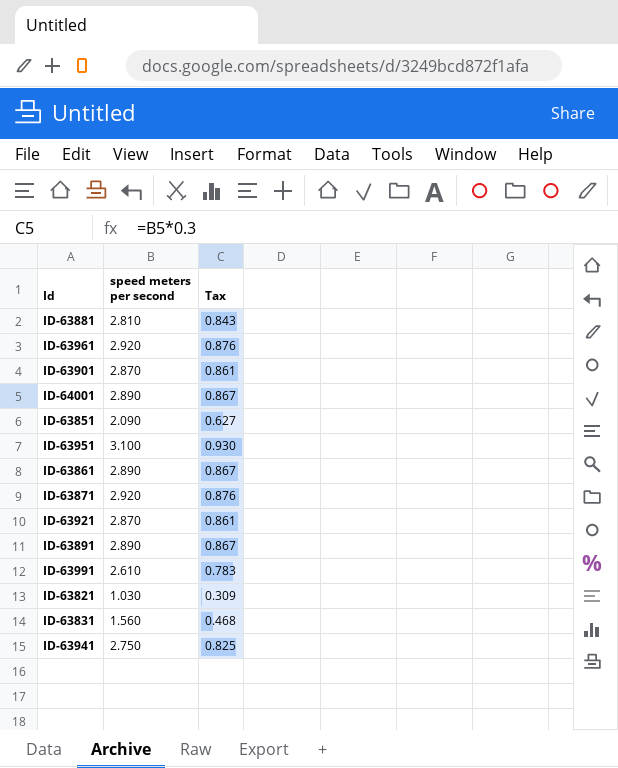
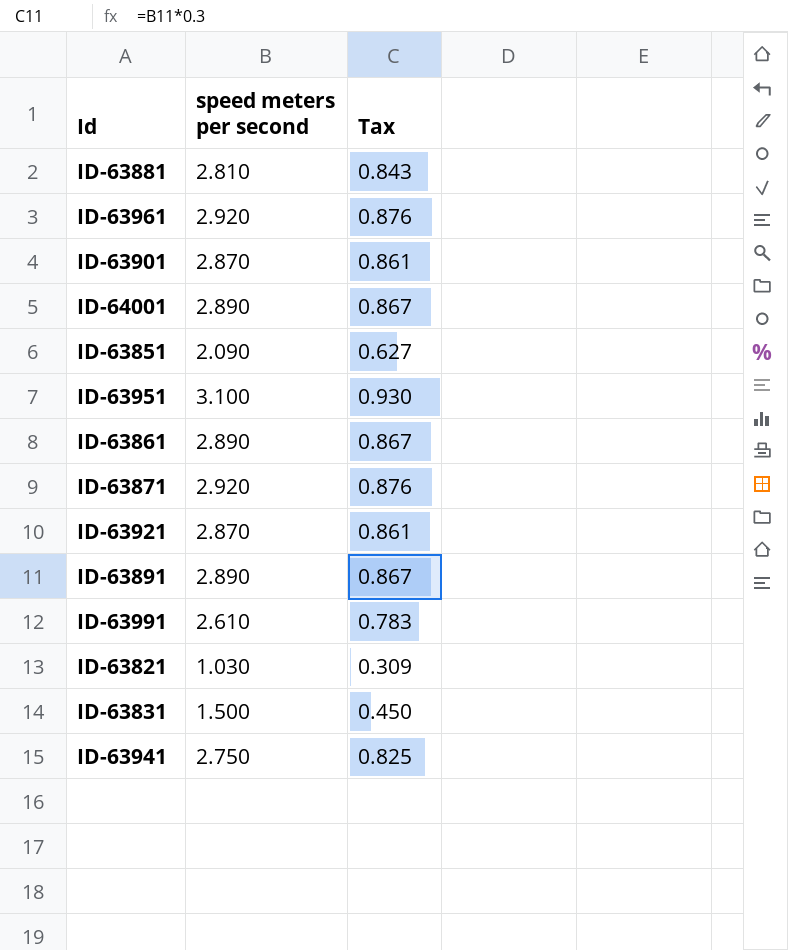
ID-63831 | speed meters per second: 1.560 -> 1.500
ID-63831 | Tax: 0.468 -> 0.450

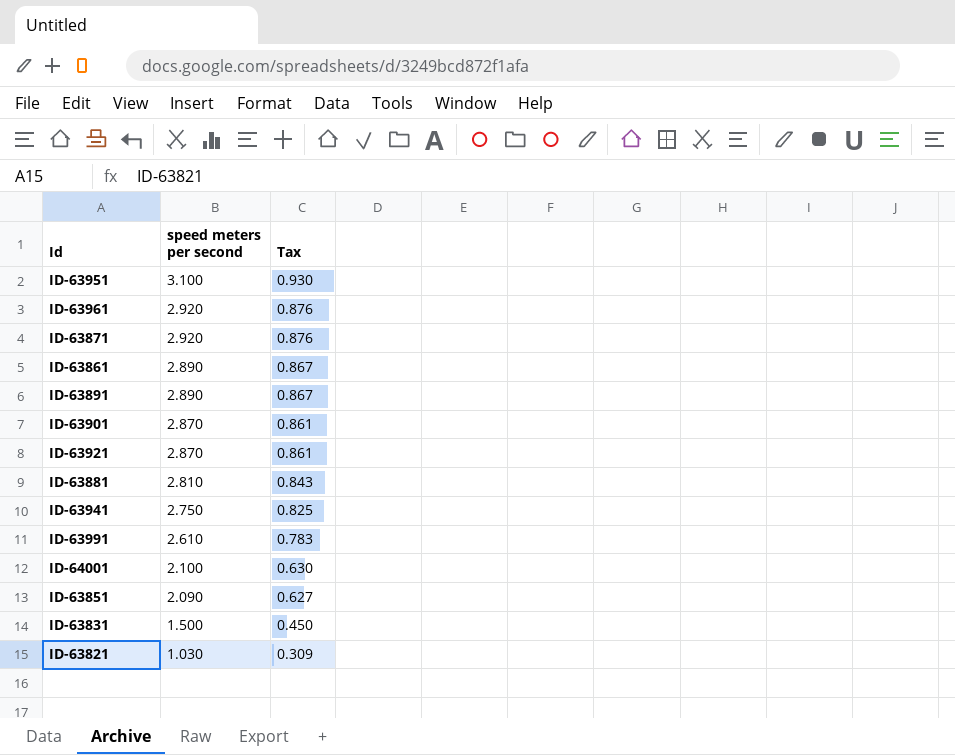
row order: none -> speed meters per second descending
ID-64001 | speed meters per second: 2.890 -> 2.100
ID-64001 | Tax: 0.867 -> 0.630

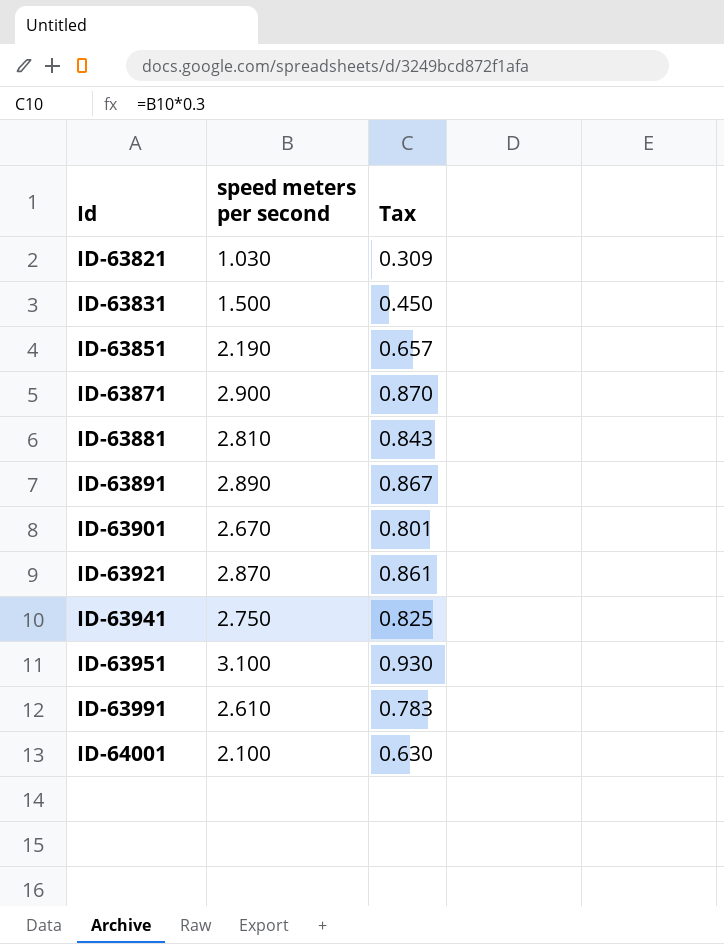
row order: speed meters per second descending -> Id ascending
row ID-63961: 2.920 | 0.876 -> none
row ID-63861: 2.890 | 0.867 -> none
ID-63851 | speed meters per second: 2.090 -> 2.190
ID-63851 | Tax: 0.627 -> 0.657
ID-63871 | speed meters per second: 2.920 -> 2.900
ID-63871 | Tax: 0.876 -> 0.870
ID-63901 | speed meters per second: 2.870 -> 2.670
ID-63901 | Tax: 0.861 -> 0.801

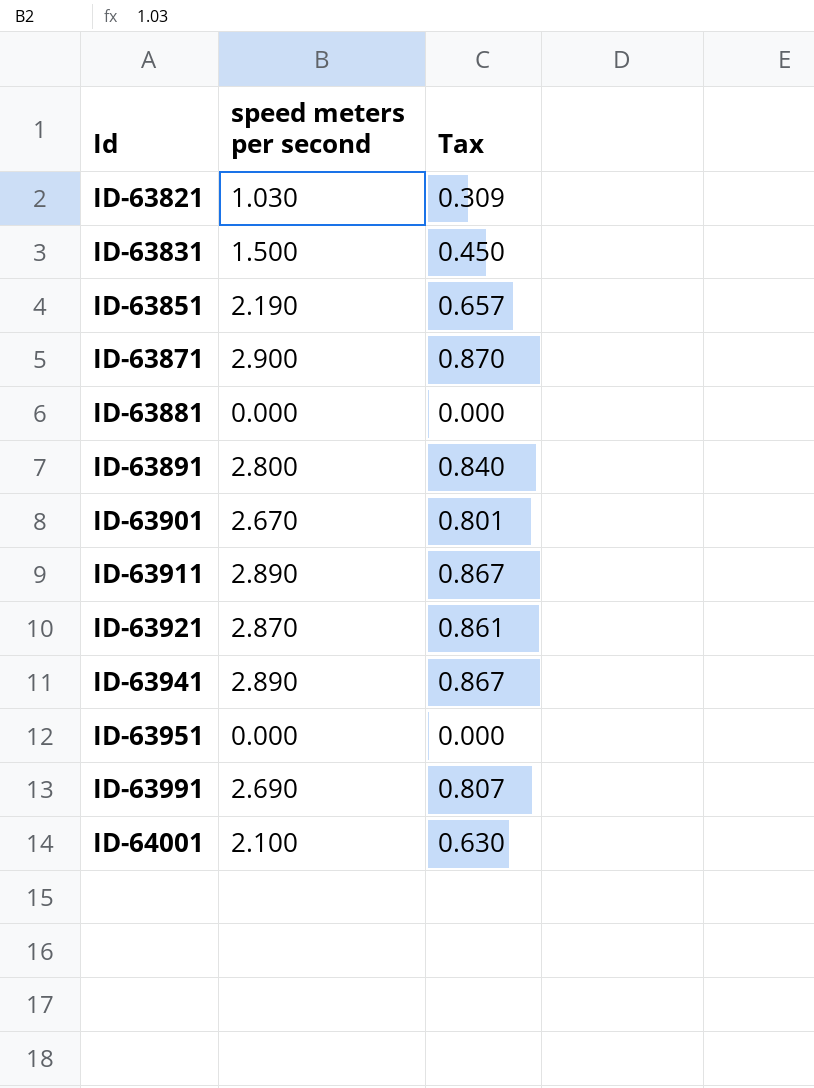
ID-63881 | speed meters per second: 2.810 -> 0.000
ID-63881 | Tax: 0.843 -> 0.000
ID-63891 | speed meters per second: 2.890 -> 2.800
ID-63891 | Tax: 0.867 -> 0.840
row ID-63911: none -> 2.890 | 0.867
ID-63941 | speed meters per second: 2.750 -> 2.890
ID-63941 | Tax: 0.825 -> 0.867
ID-63951 | speed meters per second: 3.100 -> 0.000
ID-63951 | Tax: 0.930 -> 0.000
ID-63991 | speed meters per second: 2.610 -> 2.690
ID-63991 | Tax: 0.783 -> 0.807

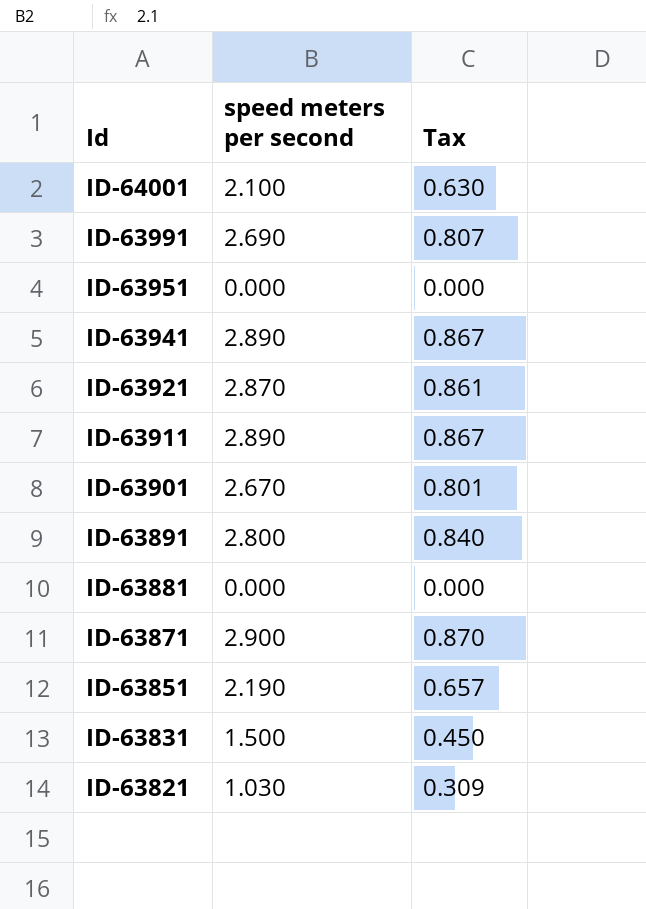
row order: Id ascending -> Id descending

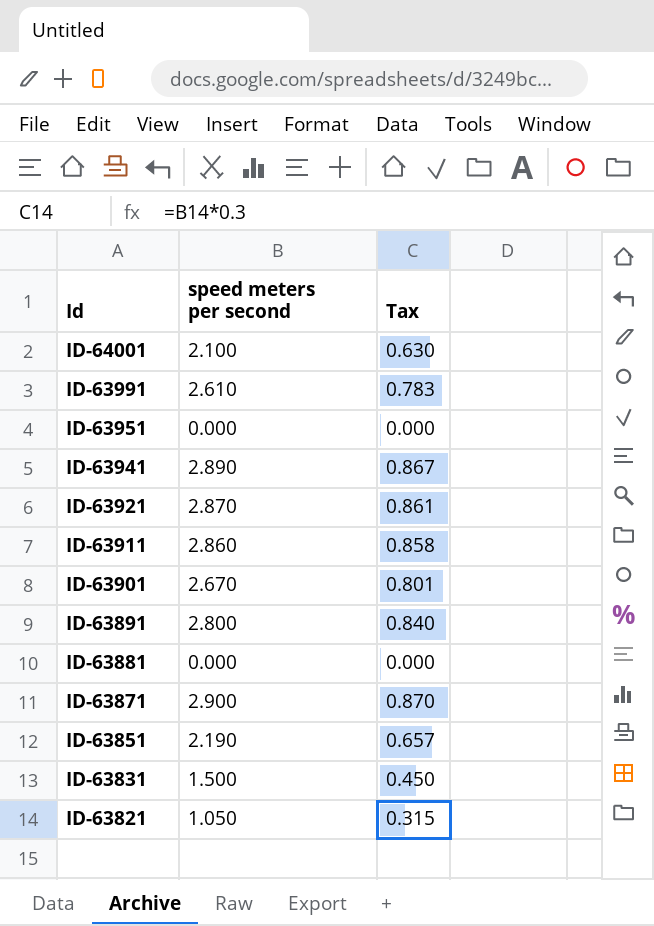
ID-63991 | speed meters per second: 2.690 -> 2.610
ID-63991 | Tax: 0.807 -> 0.783
ID-63911 | speed meters per second: 2.890 -> 2.860
ID-63911 | Tax: 0.867 -> 0.858
ID-63821 | speed meters per second: 1.030 -> 1.050
ID-63821 | Tax: 0.309 -> 0.315

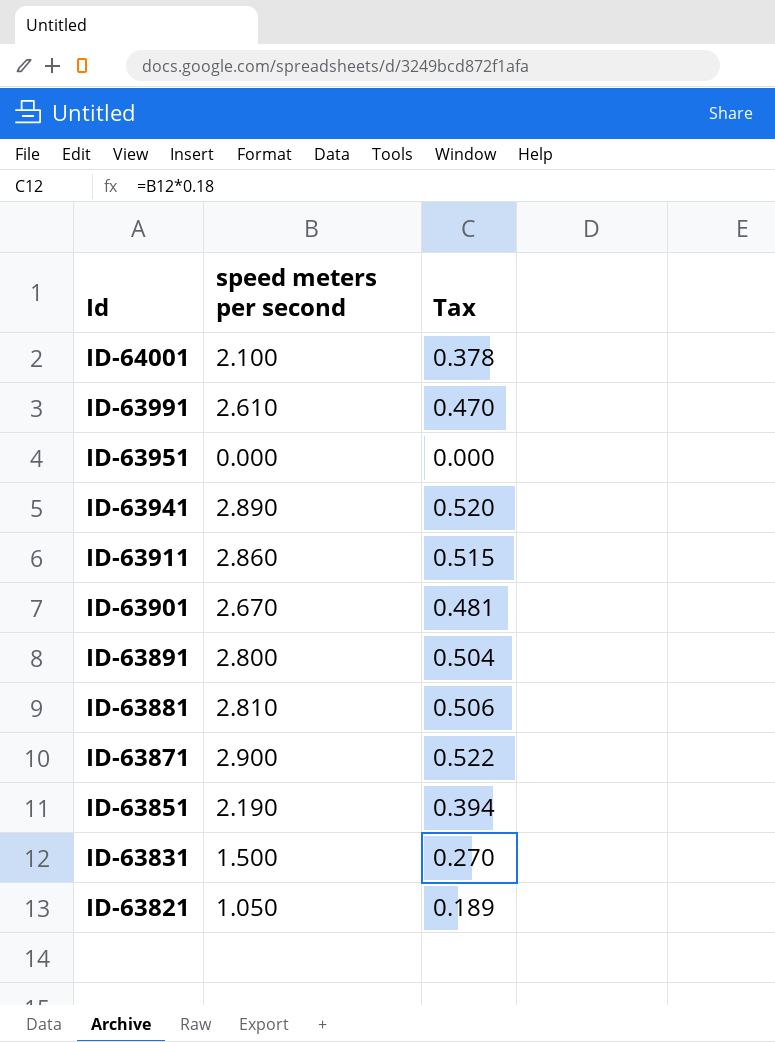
column Tax | formula: [speed meters per second] * 0.3 -> [speed meters per second] * 0.18
row ID-63921: 2.870 | 0.861 -> none
ID-63881 | speed meters per second: 0.000 -> 2.810

